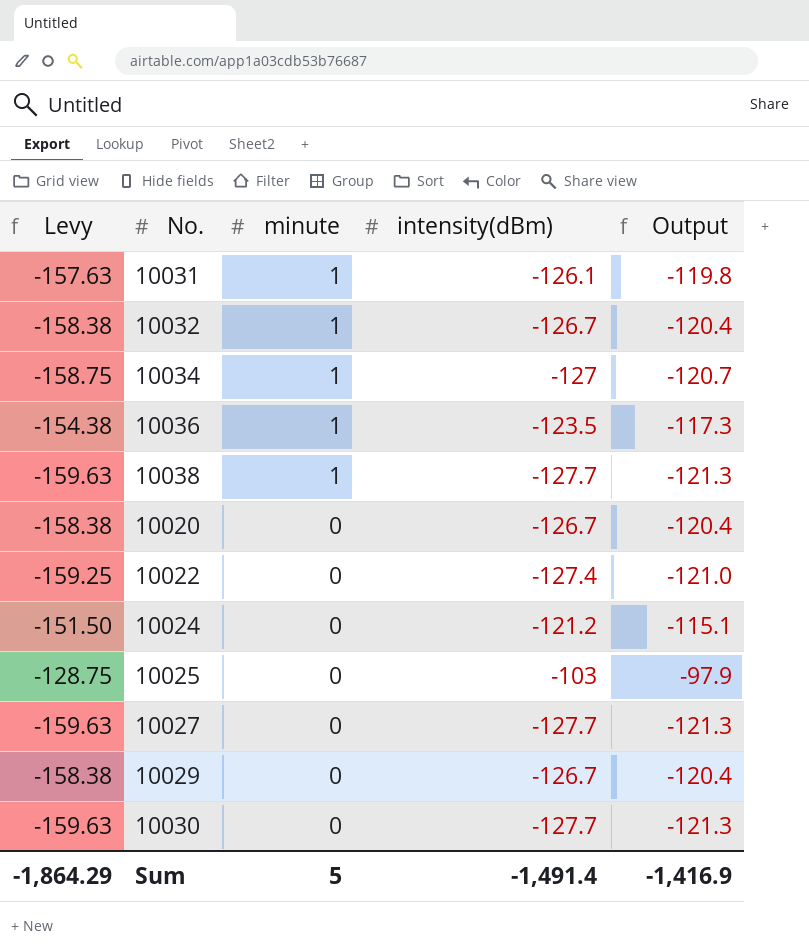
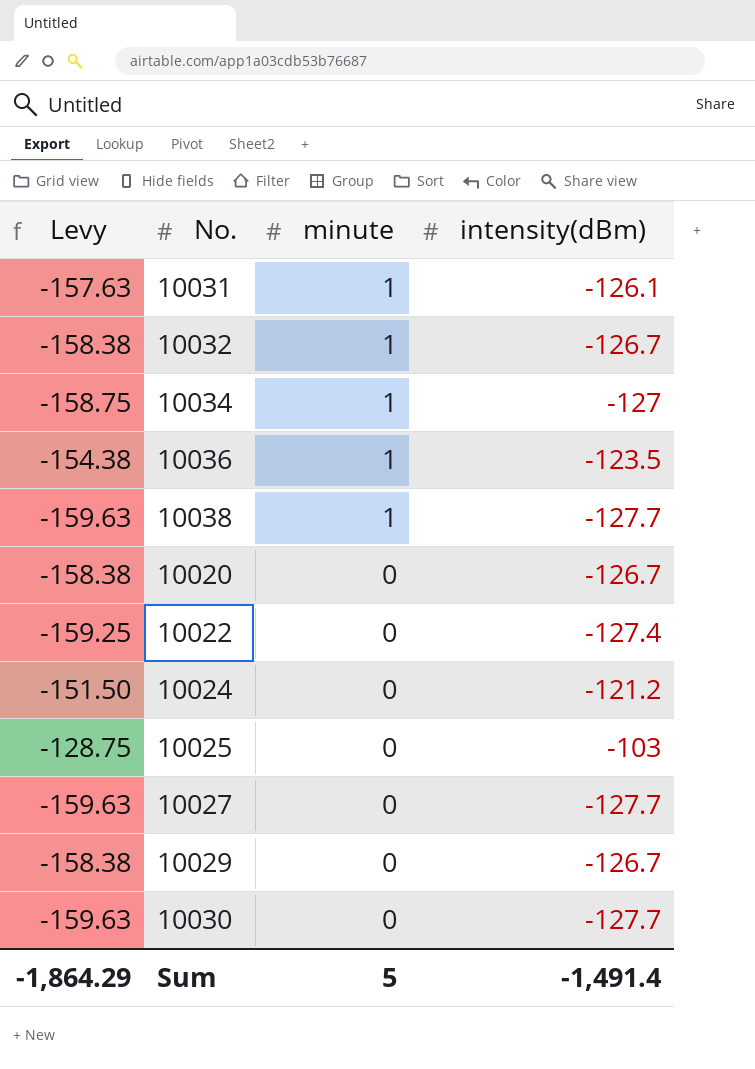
column Output | formula: [intensity(dBm)] * 0.95 -> none

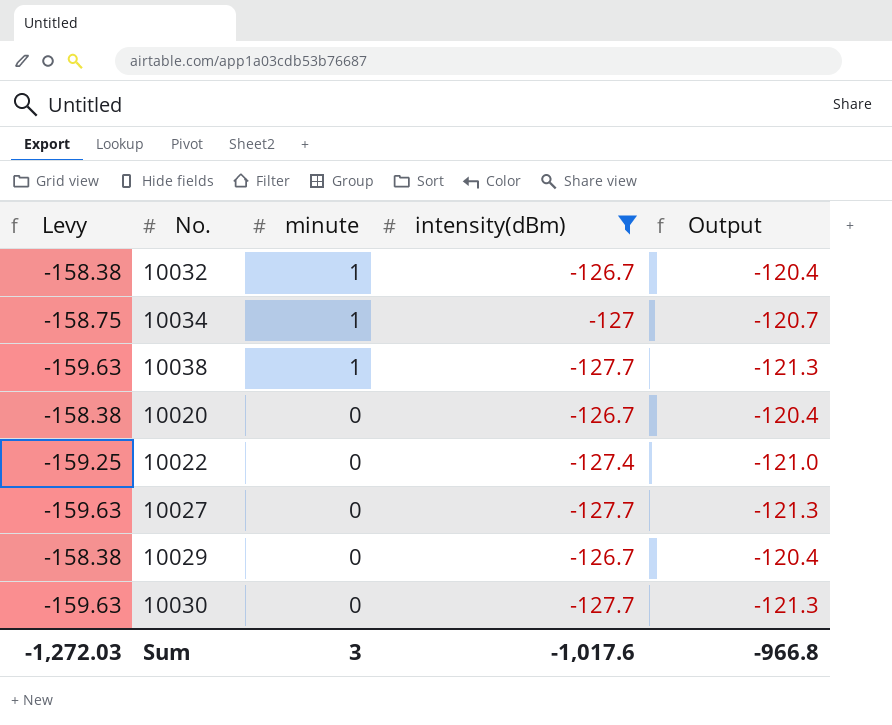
filter: none -> intensity(dBm) <= -126.7
column Output | formula: none -> [intensity(dBm)] * 0.95
Sum | Levy: -1,864.29 -> -1,272.03
Sum | minute: 5 -> 3
Sum | intensity(dBm): -1,491.4 -> -1,017.6

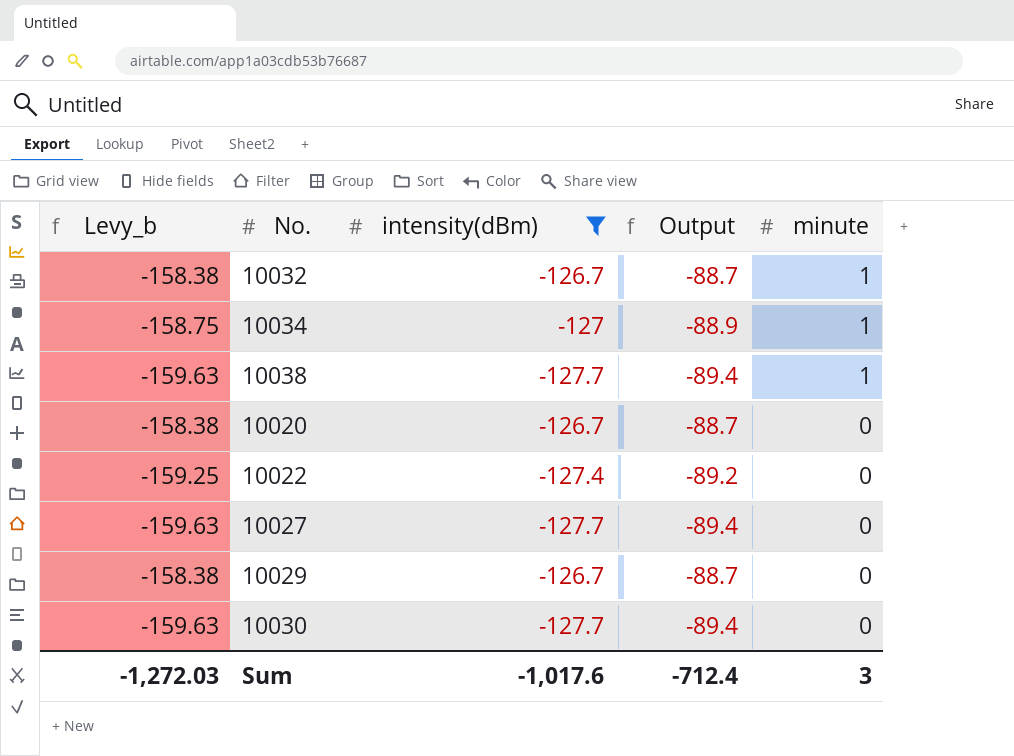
column name: Levy -> Levy_b
column Output | formula: [intensity(dBm)] * 0.95 -> [intensity(dBm)] * 0.7
column minute | position: 3 -> 5
Sum | Output: -966.8 -> -712.4

